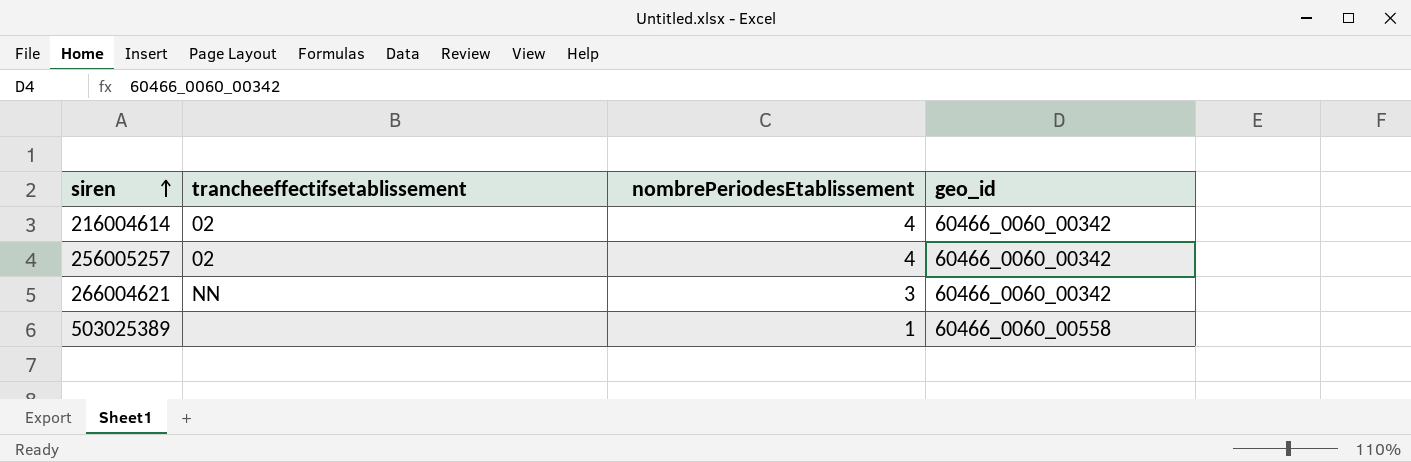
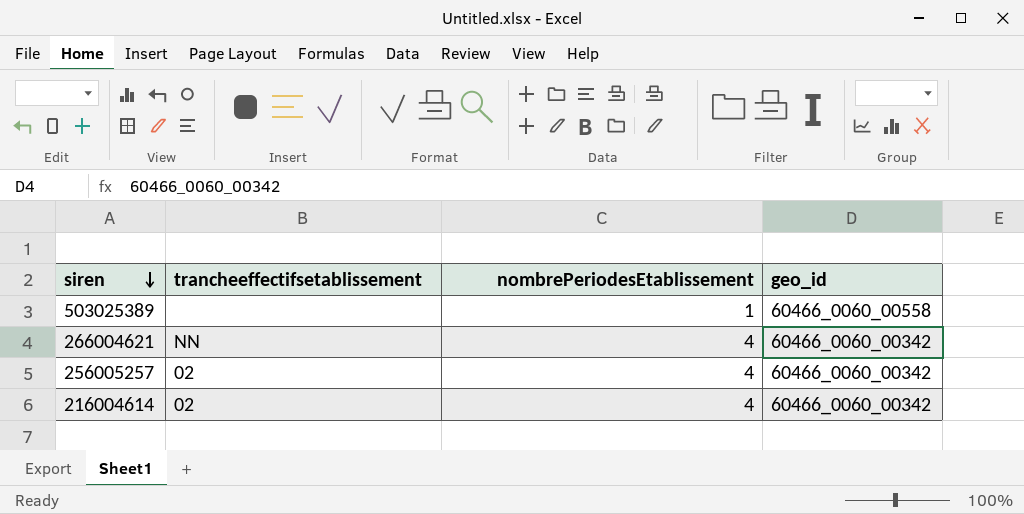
row order: siren ascending -> siren descending
266004621 | nombrePeriodesEtablissement: 3 -> 4

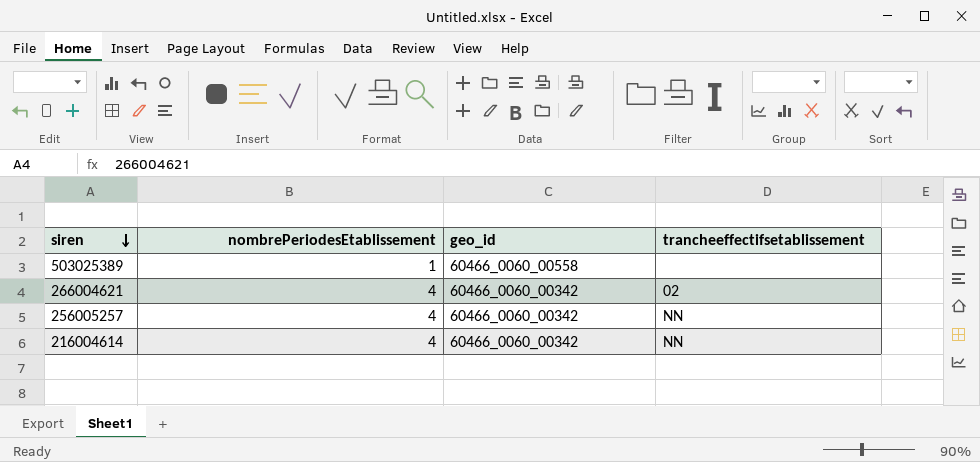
column trancheeffectifsetablissement | position: 2 -> 4
266004621 | trancheeffectifsetablissement: NN -> 02
256005257 | trancheeffectifsetablissement: 02 -> NN
216004614 | trancheeffectifsetablissement: 02 -> NN

